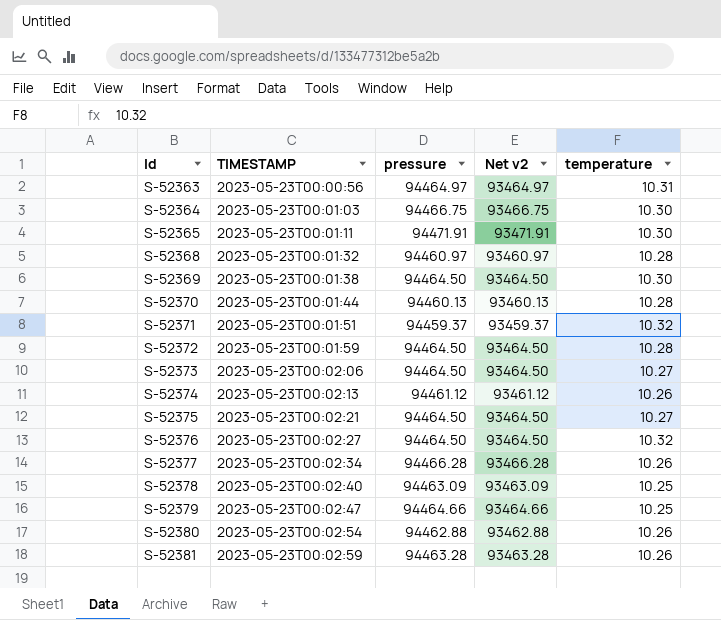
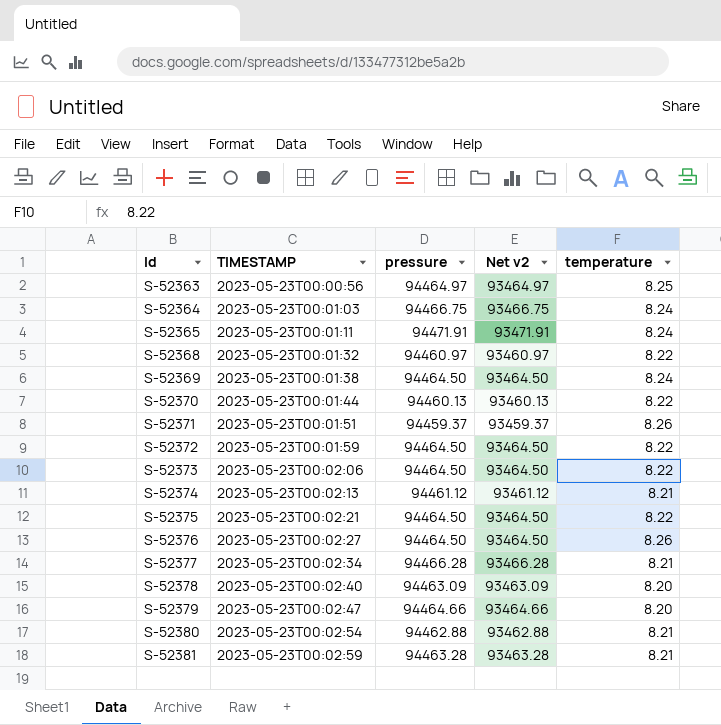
S-52363 | temperature: 10.31 -> 8.25
S-52364 | temperature: 10.30 -> 8.24
S-52365 | temperature: 10.30 -> 8.24
S-52368 | temperature: 10.28 -> 8.22
S-52369 | temperature: 10.30 -> 8.24
S-52370 | temperature: 10.28 -> 8.22
S-52371 | temperature: 10.32 -> 8.26
S-52372 | temperature: 10.28 -> 8.22
S-52373 | temperature: 10.27 -> 8.22
S-52374 | temperature: 10.26 -> 8.21
S-52375 | temperature: 10.27 -> 8.22
S-52376 | temperature: 10.32 -> 8.26
S-52377 | temperature: 10.26 -> 8.21
S-52378 | temperature: 10.25 -> 8.20
S-52379 | temperature: 10.25 -> 8.20
S-52380 | temperature: 10.26 -> 8.21
S-52381 | temperature: 10.26 -> 8.21

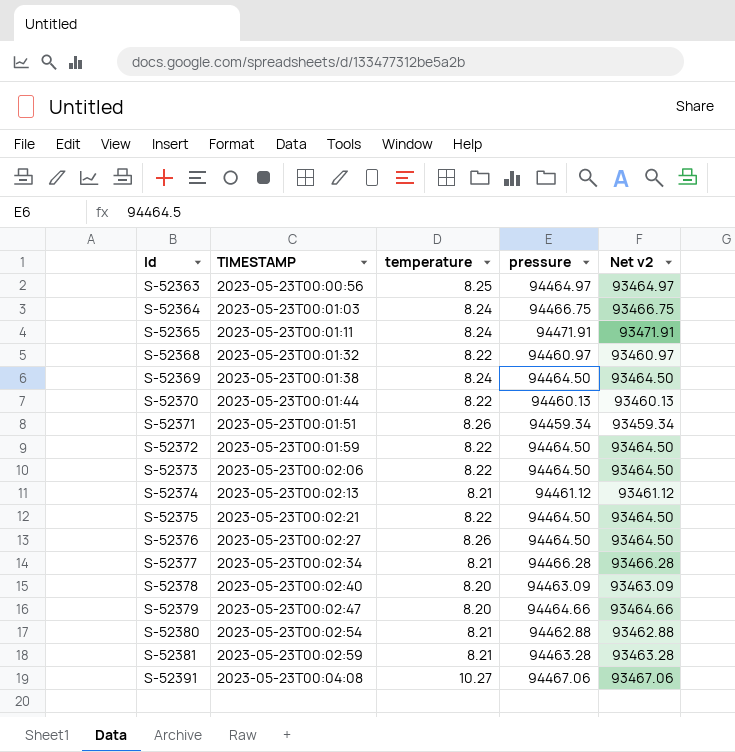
column temperature | position: 5 -> 3
S-52371 | pressure: 94459.37 -> 94459.34
S-52371 | Net v2: 93459.37 -> 93459.34
row S-52391: none -> 2023-05-23T00:04:08 | 10.27 | 94467.06 | 93467.06

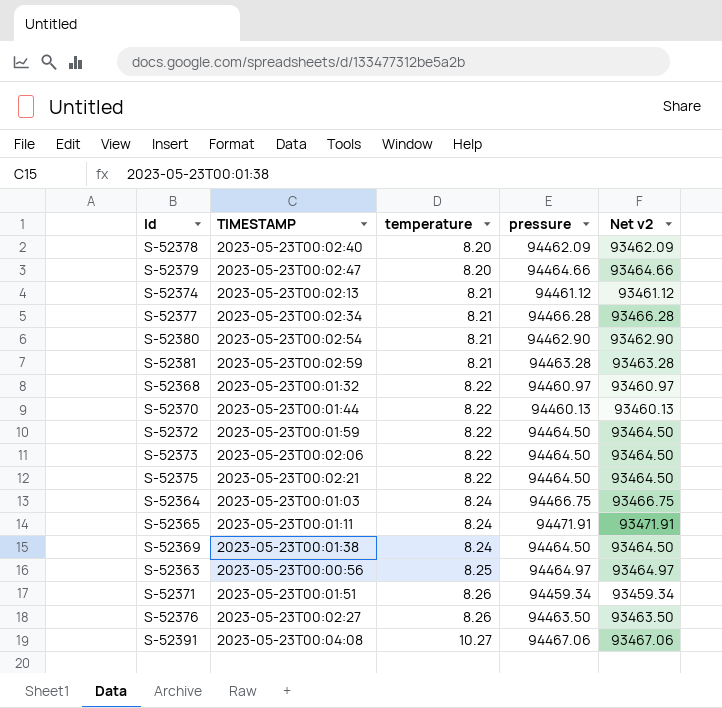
row order: Id ascending -> temperature ascending
S-52378 | pressure: 94463.09 -> 94462.09
S-52378 | Net v2: 93463.09 -> 93462.09
S-52380 | pressure: 94462.88 -> 94462.90
S-52380 | Net v2: 93462.88 -> 93462.90
S-52376 | pressure: 94464.50 -> 94463.50
S-52376 | Net v2: 93464.50 -> 93463.50

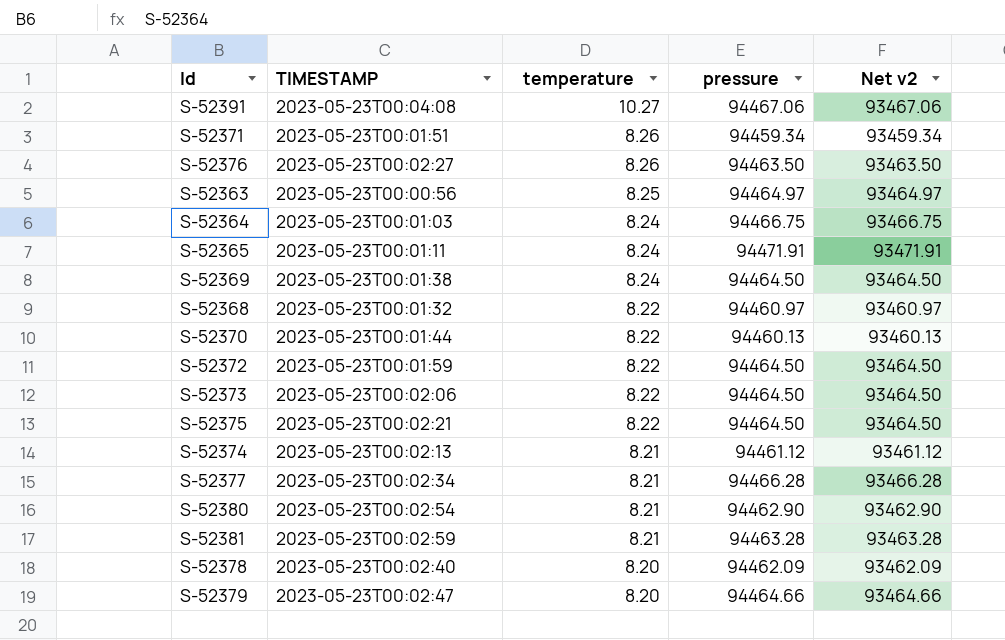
row order: temperature ascending -> temperature descending

